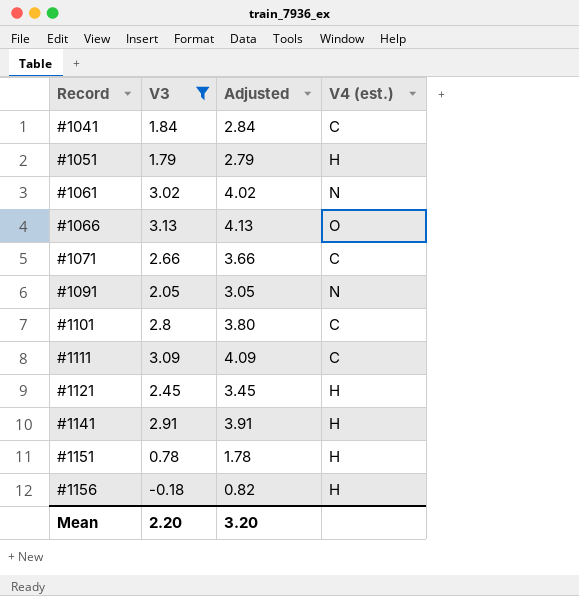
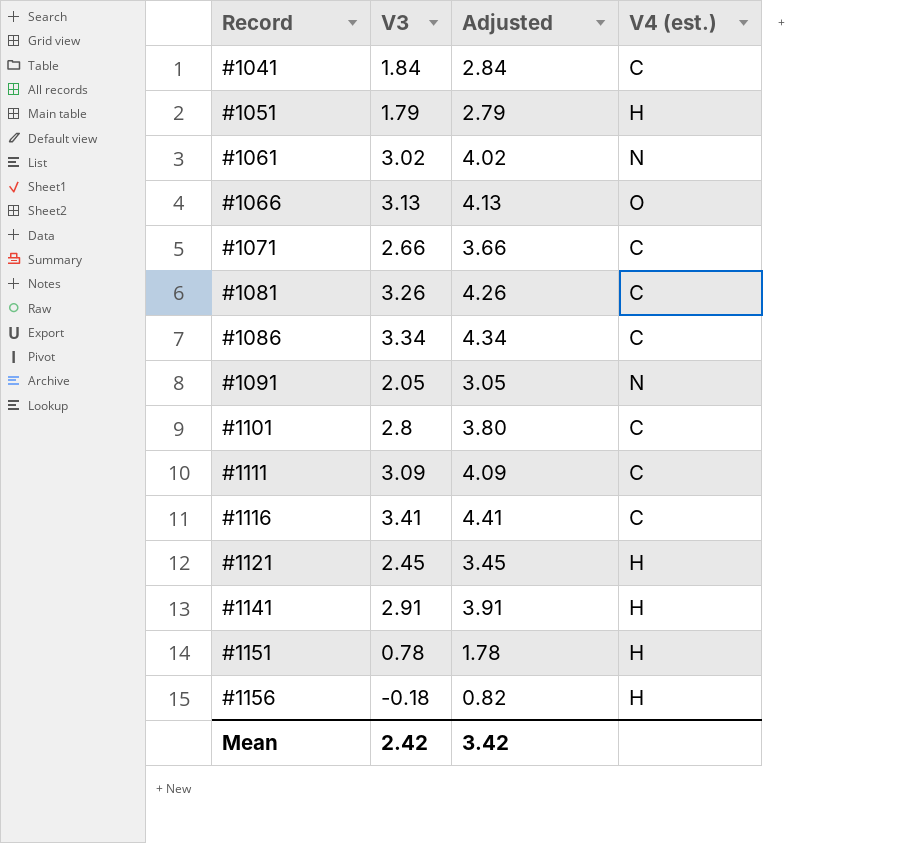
filter: V3 <= 3.13 -> none
Mean | V3: 2.20 -> 2.42
Mean | Adjusted: 3.20 -> 3.42

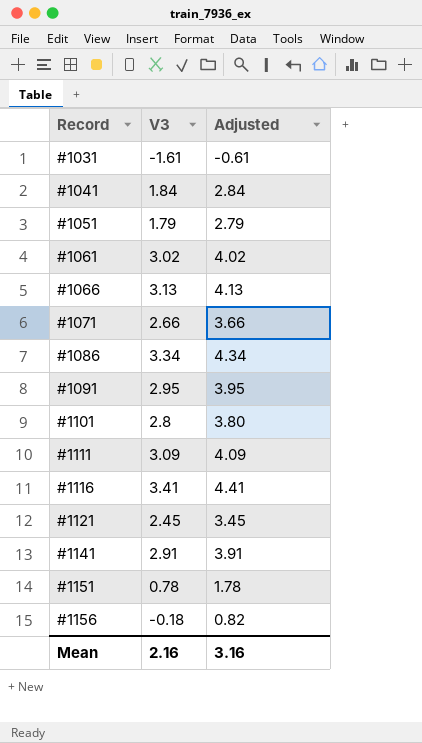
column V4 (est.) | position: 4 -> none
row #1081: 3.26 | 4.26 | C -> none
row #1031: none -> -1.61 | -0.61
#1091 | V3: 2.05 -> 2.95
#1091 | Adjusted: 3.05 -> 3.95
Mean | V3: 2.42 -> 2.16
Mean | Adjusted: 3.42 -> 3.16

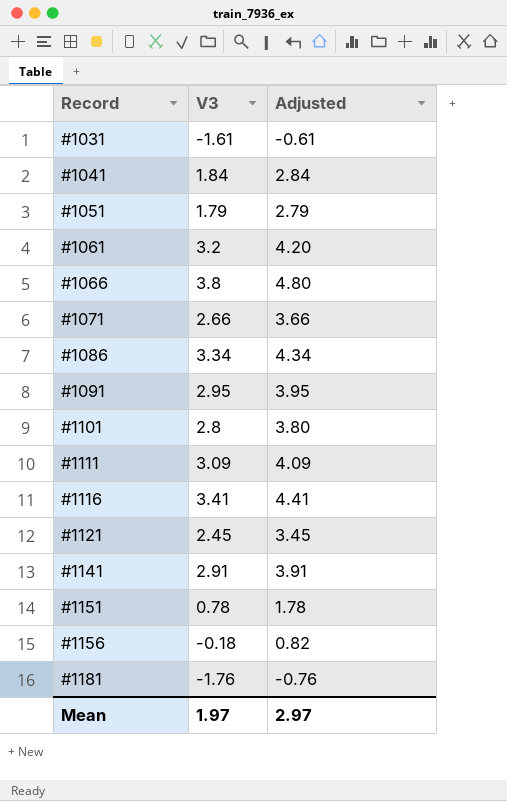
#1061 | V3: 3.02 -> 3.2
#1061 | Adjusted: 4.02 -> 4.20
#1066 | V3: 3.13 -> 3.8
#1066 | Adjusted: 4.13 -> 4.80
row #1181: none -> -1.76 | -0.76
Mean | V3: 2.16 -> 1.97
Mean | Adjusted: 3.16 -> 2.97

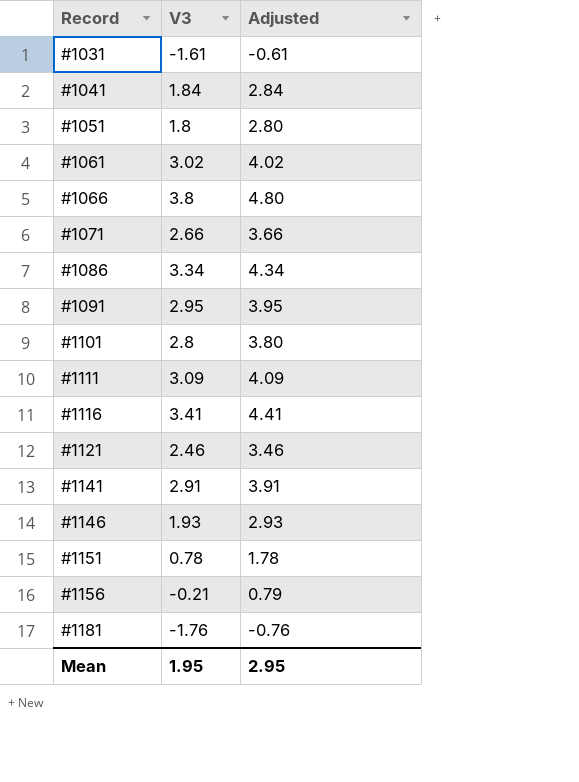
#1051 | V3: 1.79 -> 1.8
#1051 | Adjusted: 2.79 -> 2.80
#1061 | V3: 3.2 -> 3.02
#1061 | Adjusted: 4.20 -> 4.02
#1121 | V3: 2.45 -> 2.46
#1121 | Adjusted: 3.45 -> 3.46
row #1146: none -> 1.93 | 2.93
#1156 | V3: -0.18 -> -0.21
#1156 | Adjusted: 0.82 -> 0.79
Mean | V3: 1.97 -> 1.95
Mean | Adjusted: 2.97 -> 2.95

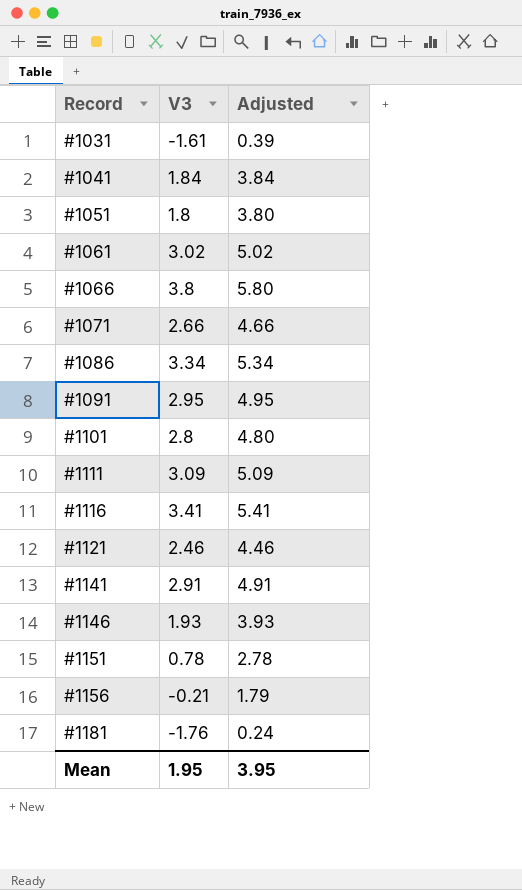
column Adjusted | formula: [V3] + 1 -> [V3] + 2
Mean | Adjusted: 2.95 -> 3.95

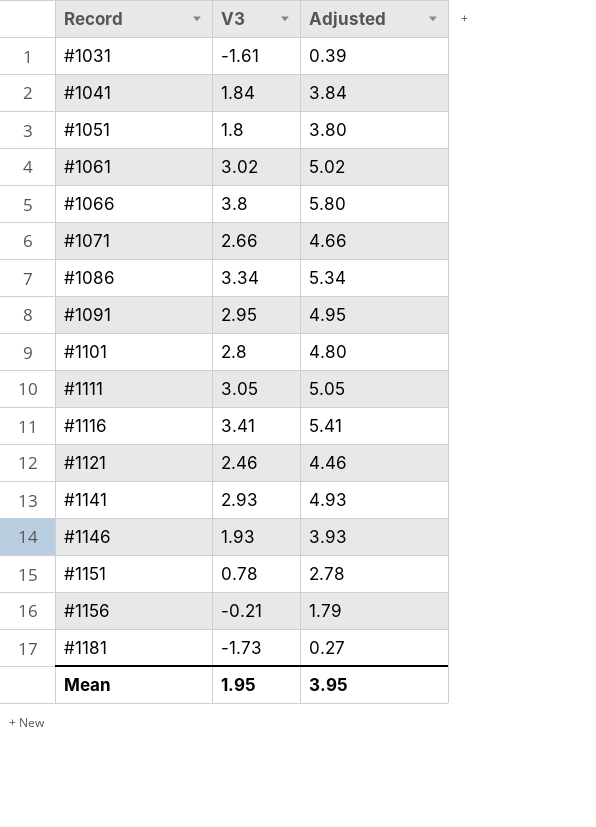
#1111 | V3: 3.09 -> 3.05
#1111 | Adjusted: 5.09 -> 5.05
#1141 | V3: 2.91 -> 2.93
#1141 | Adjusted: 4.91 -> 4.93
#1181 | V3: -1.76 -> -1.73
#1181 | Adjusted: 0.24 -> 0.27

